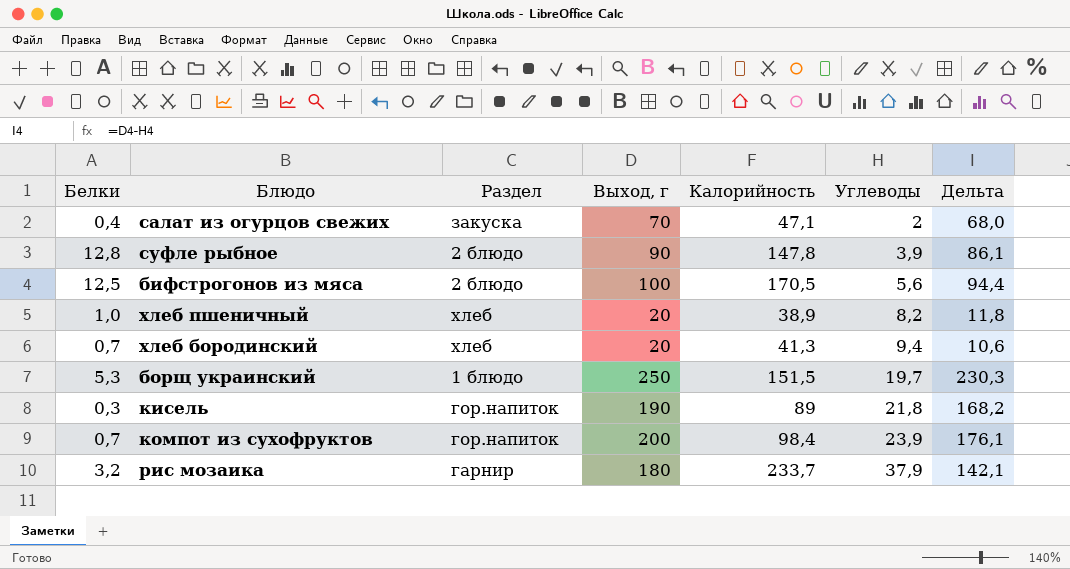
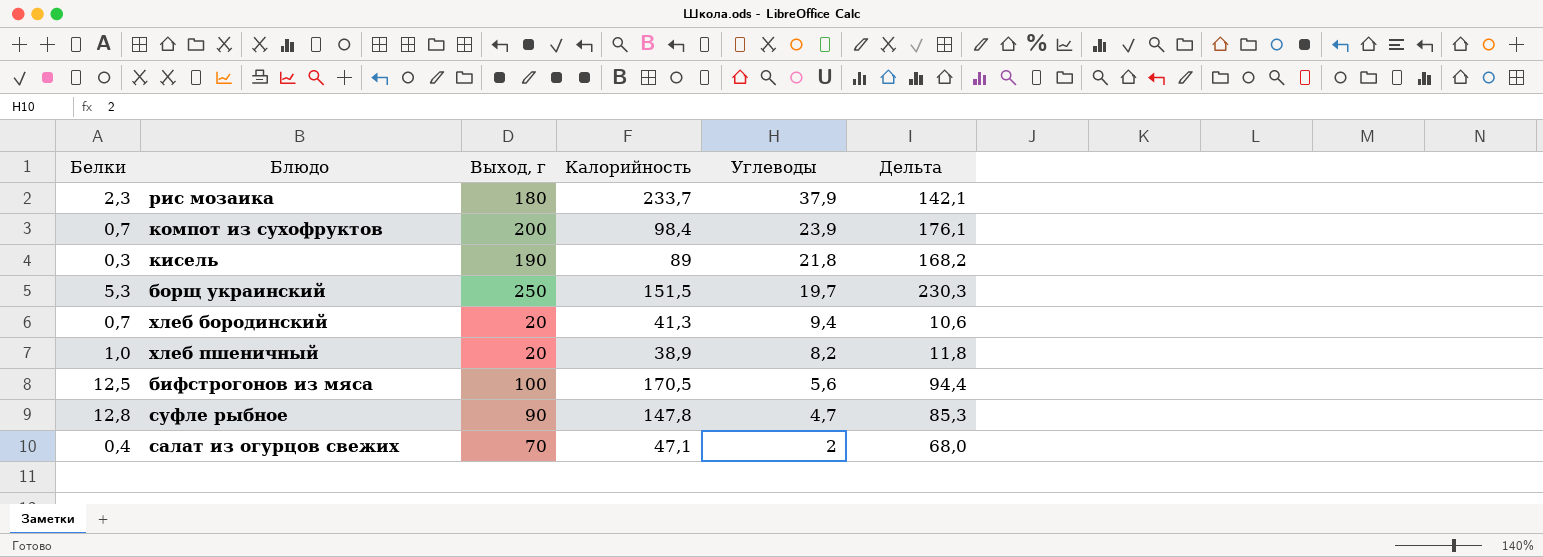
row order: Углеводы ascending -> Углеводы descending
column Раздел | position: 3 -> none
рис мозаика | Белки: 3,2 -> 2,3
суфле рыбное | Углеводы: 3,9 -> 4,7
суфле рыбное | Дельта: 86,1 -> 85,3

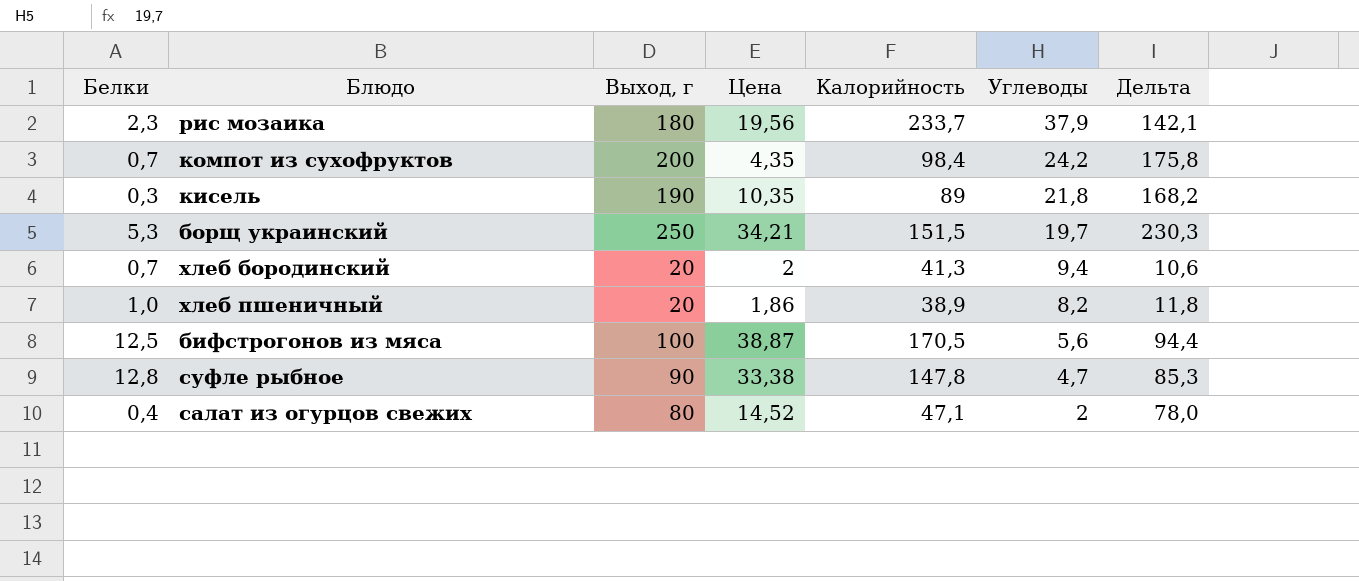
column Цена | position: none -> 4
компот из сухофруктов | Углеводы: 23,9 -> 24,2
компот из сухофруктов | Дельта: 176,1 -> 175,8
салат из огурцов свежих | Выход, г: 70 -> 80
салат из огурцов свежих | Дельта: 68,0 -> 78,0

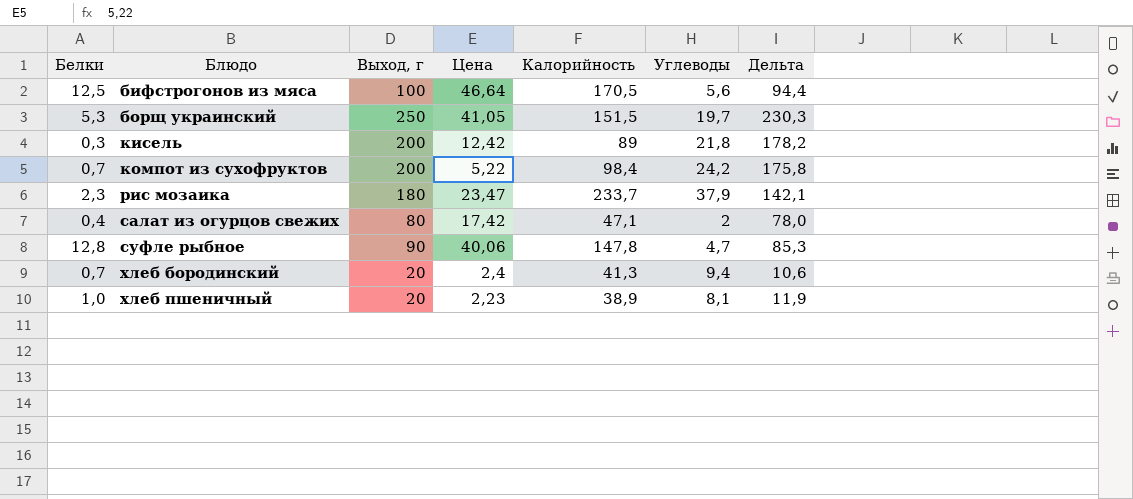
row order: Углеводы descending -> Блюдо ascending
бифстрогонов из мяса | Цена: 38,87 -> 46,64
борщ украинский | Цена: 34,21 -> 41,05
кисель | Выход, г: 190 -> 200
кисель | Цена: 10,35 -> 12,42
кисель | Дельта: 168,2 -> 178,2
компот из сухофруктов | Цена: 4,35 -> 5,22
рис мозаика | Цена: 19,56 -> 23,47
салат из огурцов свежих | Цена: 14,52 -> 17,42
суфле рыбное | Цена: 33,38 -> 40,06
хлеб бородинский | Цена: 2 -> 2,4
хлеб пшеничный | Цена: 1,86 -> 2,23
хлеб пшеничный | Углеводы: 8,2 -> 8,1
хлеб пшеничный | Дельта: 11,8 -> 11,9

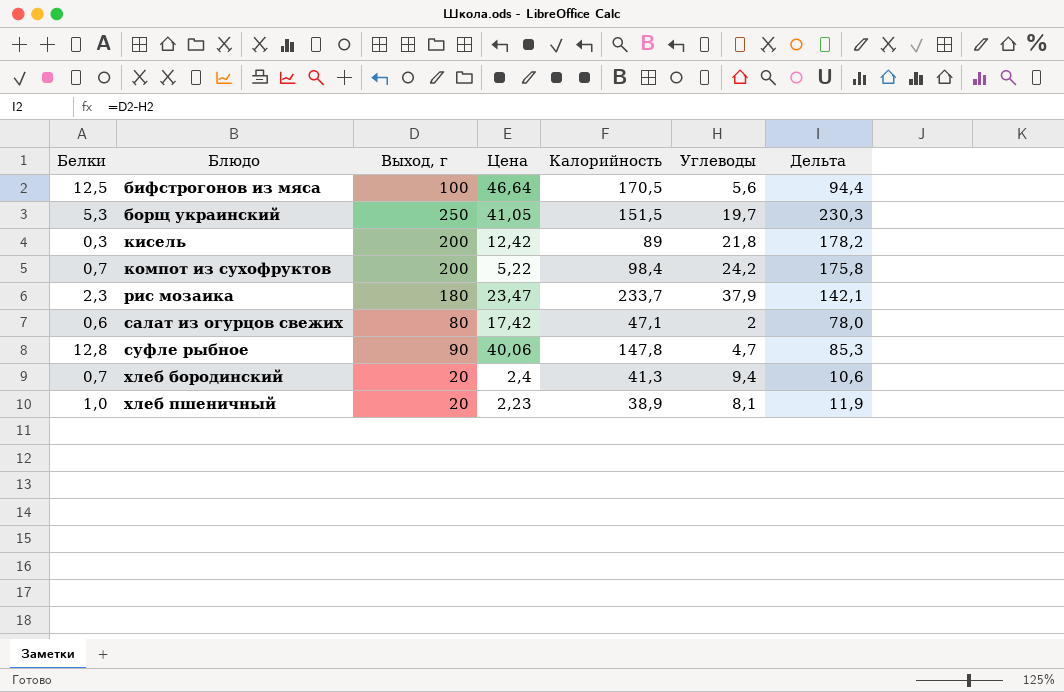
салат из огурцов свежих | Белки: 0,4 -> 0,6

